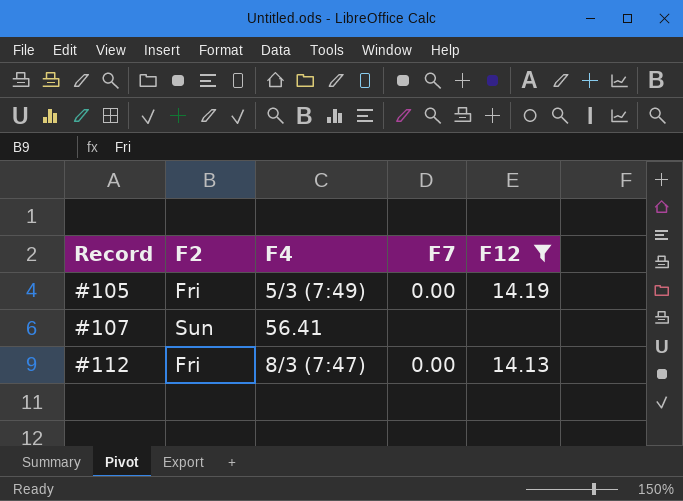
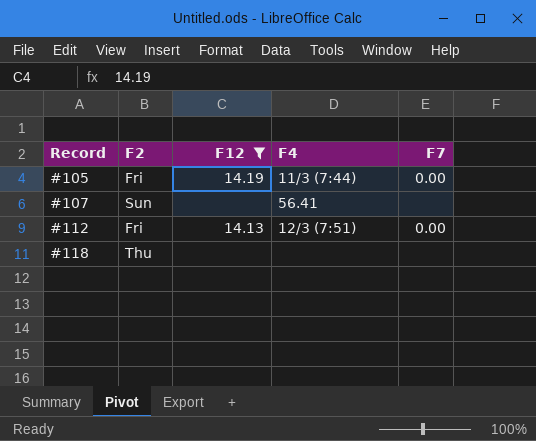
column F12 | position: 5 -> 3
#105 | F4: 5/3 (7:49) -> 11/3 (7:44)
#112 | F4: 8/3 (7:47) -> 12/3 (7:51)
row #118: none -> Thu | none | none | none

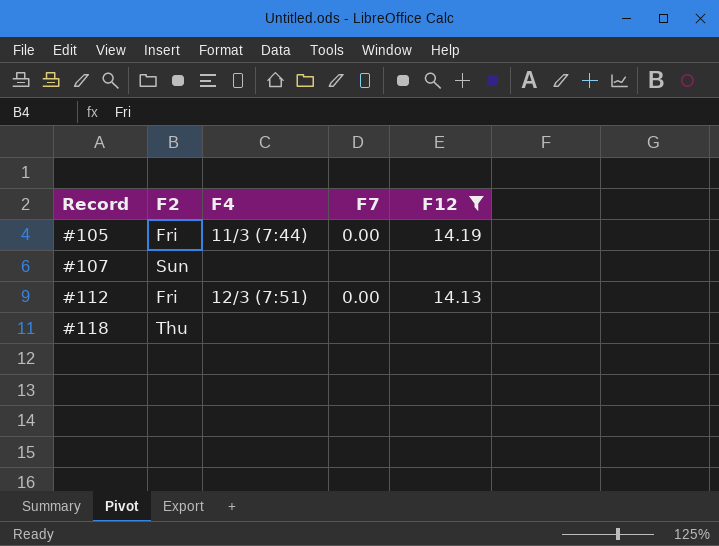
column F12 | position: 3 -> 5
#107 | F4: 56.41 -> none

